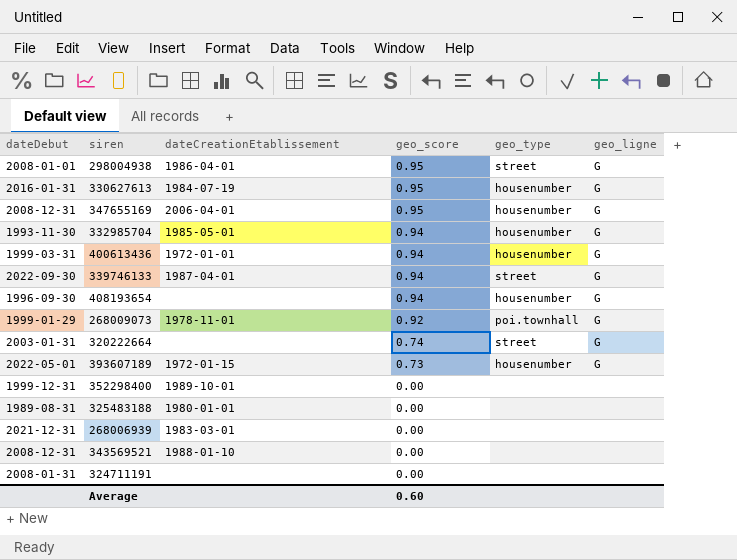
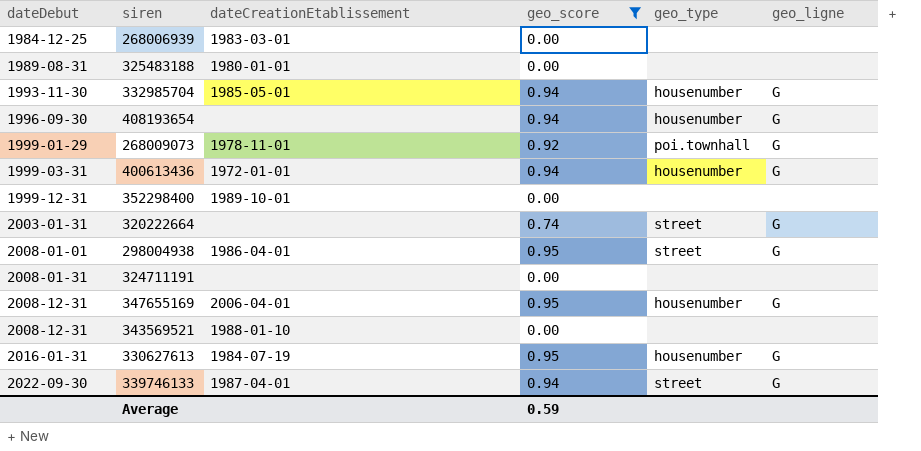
filter: none -> geo_score != 0.73
row order: geo_score descending -> dateDebut ascending
268006939 | dateDebut: 2021-12-31 -> 1984-12-25
Average | geo_score: 0.60 -> 0.59

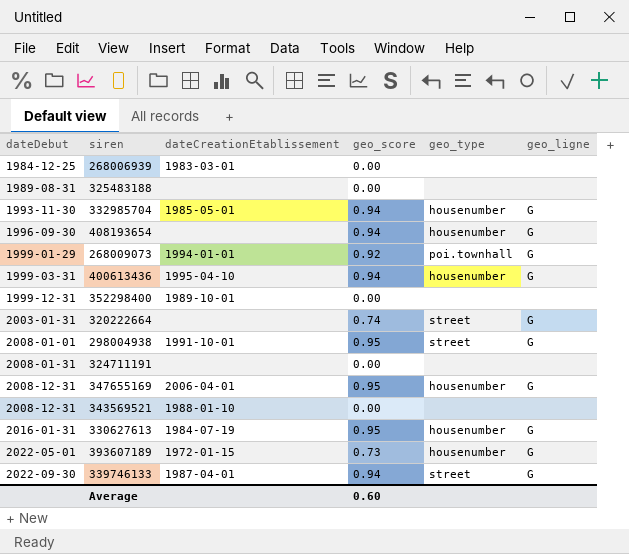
filter: geo_score != 0.73 -> none
325483188 | dateCreationEtablissement: 1980-01-01 -> none
268009073 | dateCreationEtablissement: 1978-11-01 -> 1994-01-01
400613436 | dateCreationEtablissement: 1972-01-01 -> 1995-04-10
298004938 | dateCreationEtablissement: 1986-04-01 -> 1991-10-01
Average | geo_score: 0.59 -> 0.60

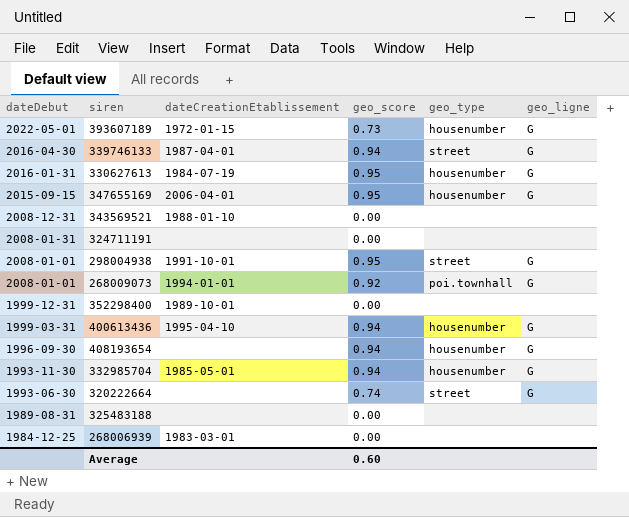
row order: dateDebut ascending -> dateDebut descending
339746133 | dateDebut: 2022-09-30 -> 2016-04-30
347655169 | dateDebut: 2008-12-31 -> 2015-09-15
268009073 | dateDebut: 1999-01-29 -> 2008-01-01
320222664 | dateDebut: 2003-01-31 -> 1993-06-30

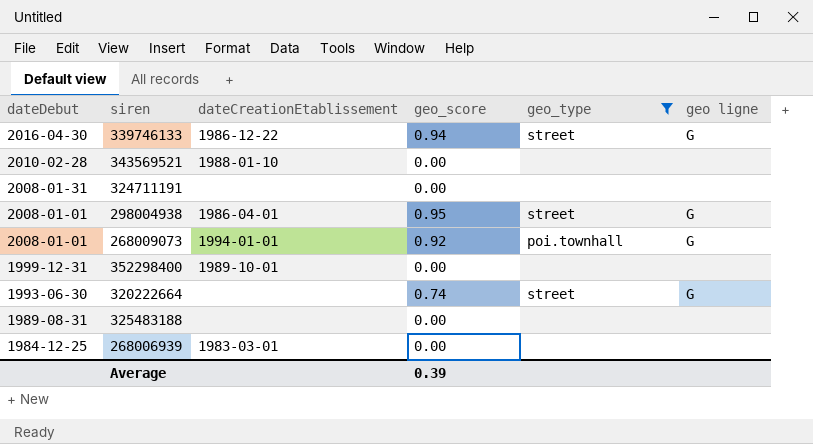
filter: none -> geo_type != housenumber
column name: geo_ligne -> geo ligne
339746133 | dateCreationEtablissement: 1987-04-01 -> 1986-12-22
343569521 | dateDebut: 2008-12-31 -> 2010-02-28
298004938 | dateCreationEtablissement: 1991-10-01 -> 1986-04-01
Average | geo_score: 0.60 -> 0.39

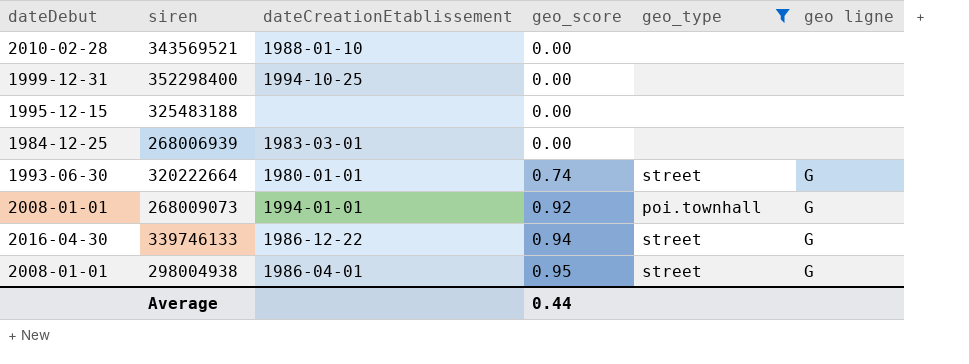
row order: dateDebut descending -> geo_score ascending
row 324711191: 2008-01-31 | none | 0.00 | none | none -> none
352298400 | dateCreationEtablissement: 1989-10-01 -> 1994-10-25
325483188 | dateDebut: 1989-08-31 -> 1995-12-15
320222664 | dateCreationEtablissement: none -> 1980-01-01
Average | geo_score: 0.39 -> 0.44

